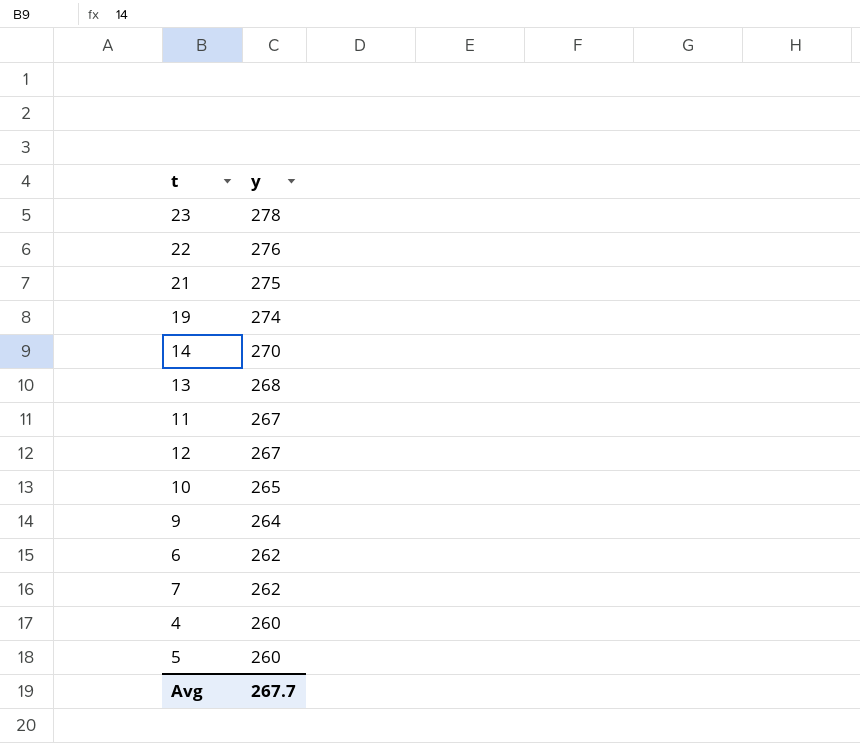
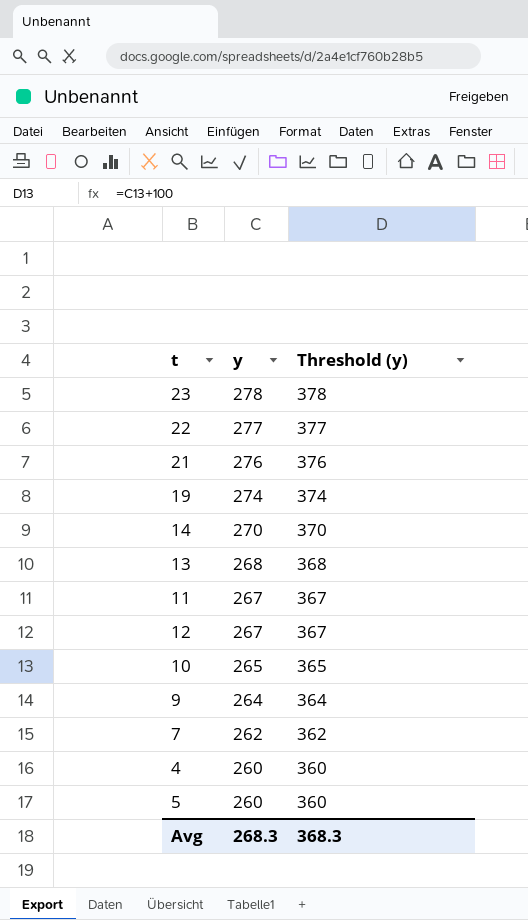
column Threshold (y) | formula: none -> [y] + 100
row 6: 262 -> none
22 | y: 276 -> 277
21 | y: 275 -> 276
Avg | y: 267.7 -> 268.3

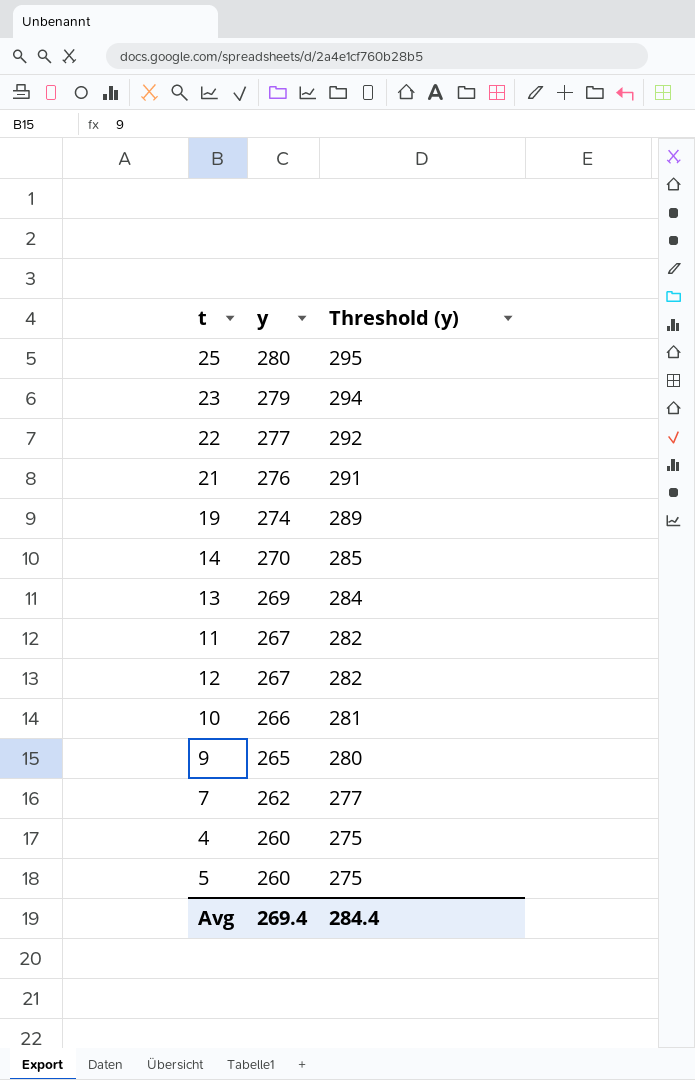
column Threshold (y) | formula: [y] + 100 -> [y] + 15
row 25: none -> 280 | 295
23 | y: 278 -> 279
13 | y: 268 -> 269
10 | y: 265 -> 266
9 | y: 264 -> 265
Avg | y: 268.3 -> 269.4
Avg | Threshold (y): 368.3 -> 284.4

